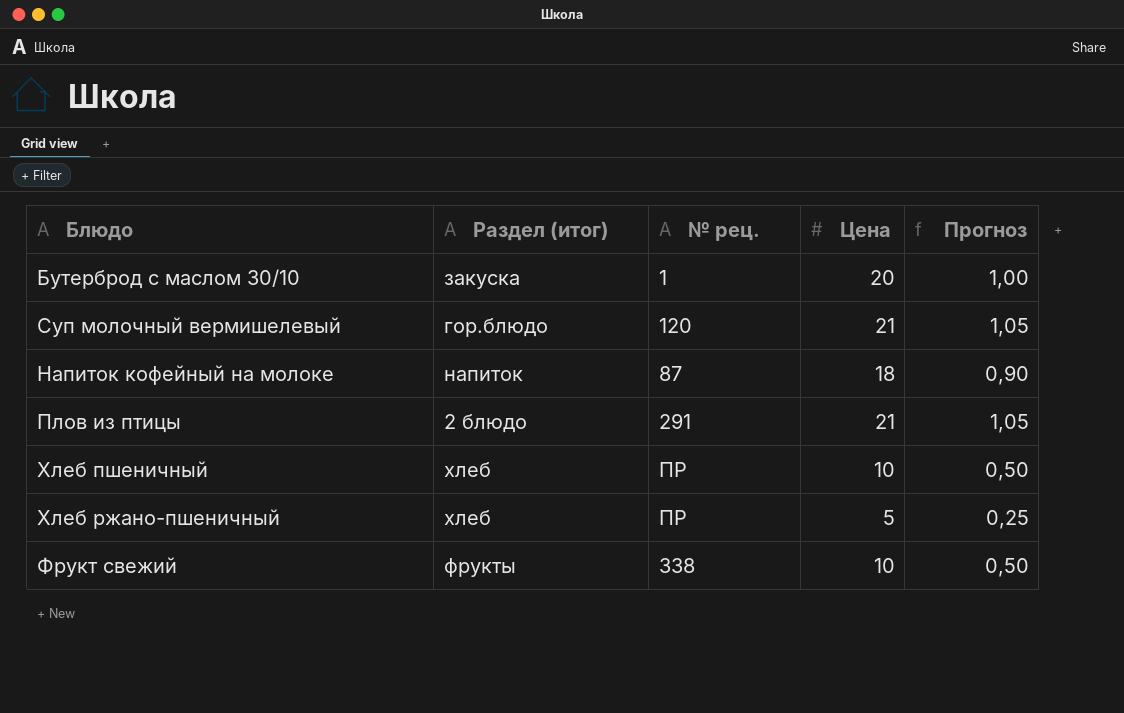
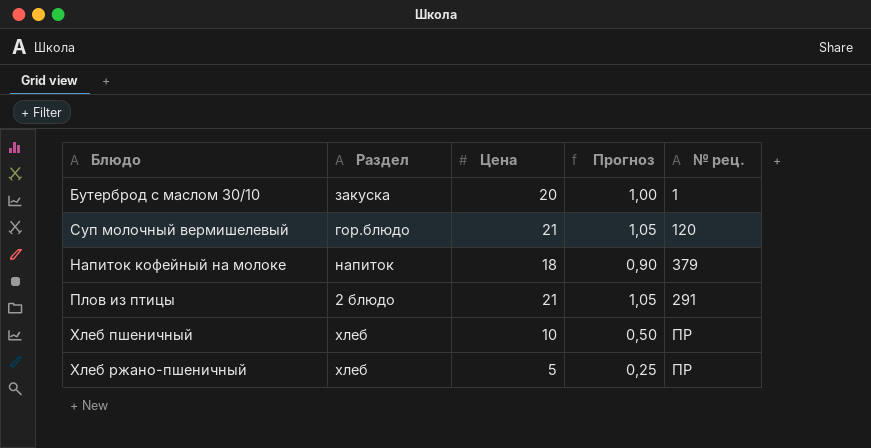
column name: Раздел (итог) -> Раздел
column № рец. | position: 3 -> 5
row Фрукт свежий: фрукты | 338 | 10 | 0,50 -> none
Напиток кофейный на молоке | № рец.: 87 -> 379

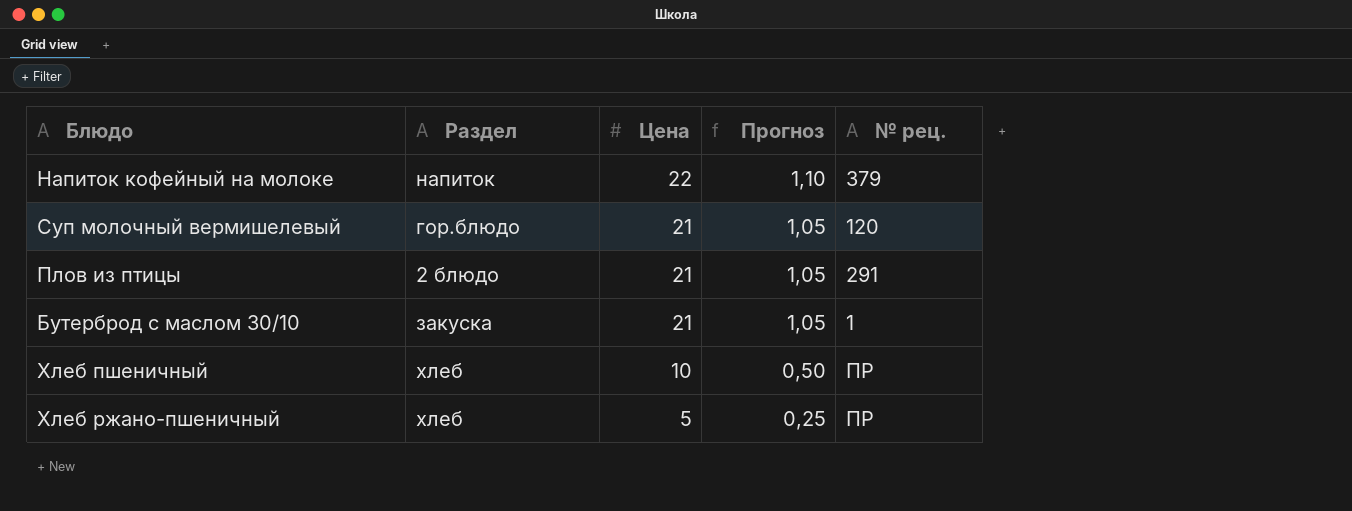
row order: none -> Цена descending
Напиток кофейный на молоке | Цена: 18 -> 22
Напиток кофейный на молоке | Прогноз: 0,90 -> 1,10
Бутерброд с маслом 30/10 | Цена: 20 -> 21
Бутерброд с маслом 30/10 | Прогноз: 1,00 -> 1,05

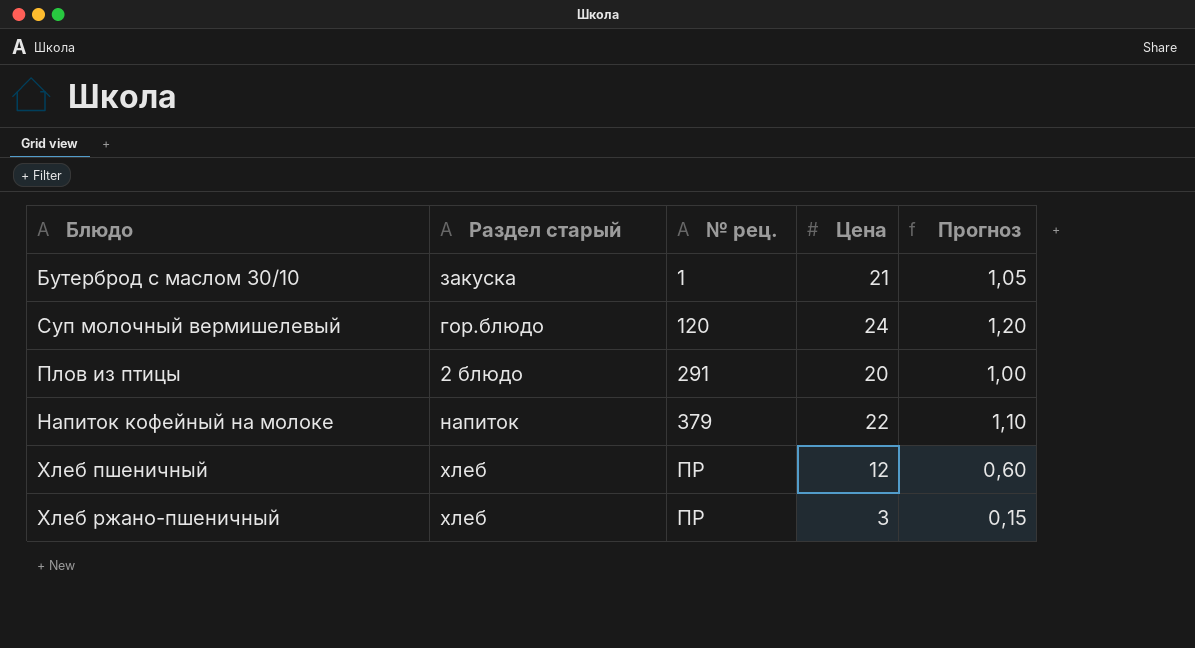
row order: Цена descending -> № рец. ascending
column name: Раздел -> Раздел старый
column № рец. | position: 5 -> 3
Суп молочный вермишелевый | Цена: 21 -> 24
Суп молочный вермишелевый | Прогноз: 1,05 -> 1,20
Плов из птицы | Цена: 21 -> 20
Плов из птицы | Прогноз: 1,05 -> 1,00
Хлеб пшеничный | Цена: 10 -> 12
Хлеб пшеничный | Прогноз: 0,50 -> 0,60
Хлеб ржано-пшеничный | Цена: 5 -> 3
Хлеб ржано-пшеничный | Прогноз: 0,25 -> 0,15

